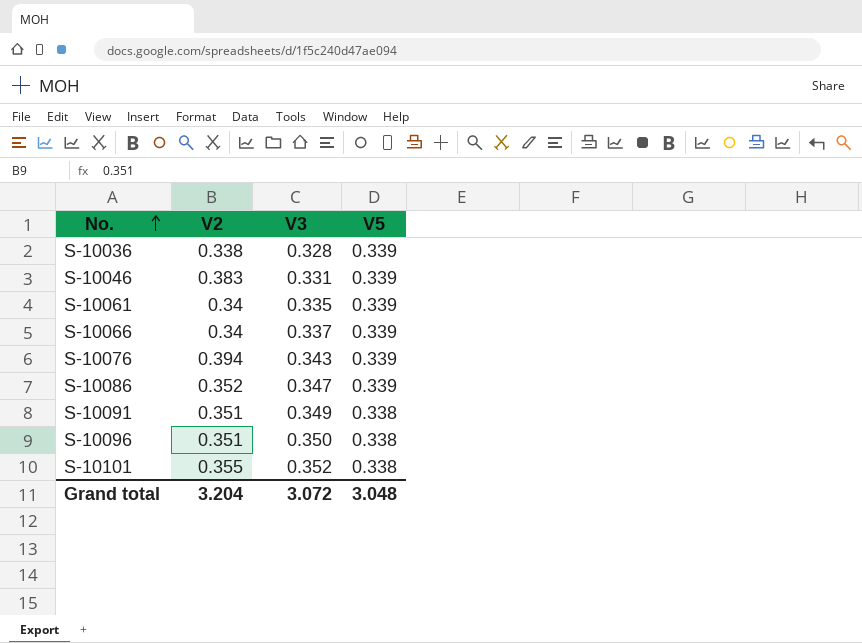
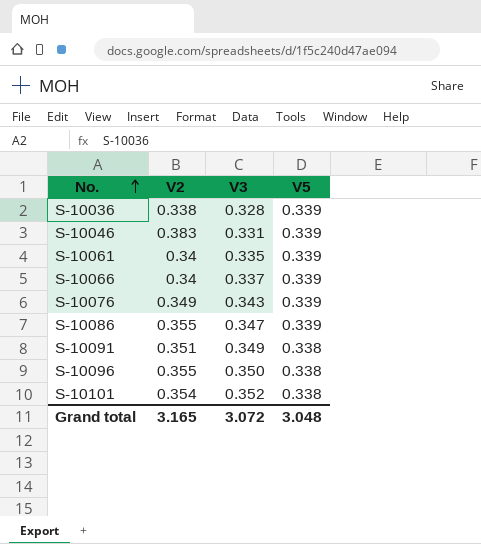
S-10076 | V2: 0.394 -> 0.349
S-10086 | V2: 0.352 -> 0.355
S-10096 | V2: 0.351 -> 0.355
S-10101 | V2: 0.355 -> 0.354
Grand total | V2: 3.204 -> 3.165

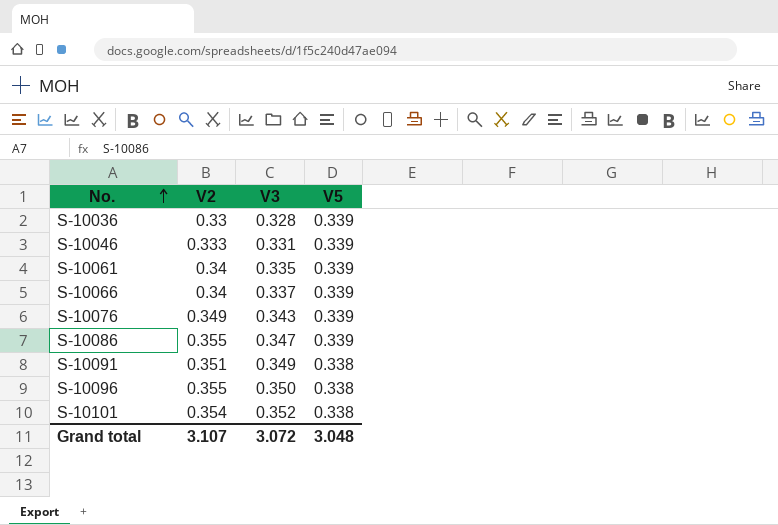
S-10036 | V2: 0.338 -> 0.33
S-10046 | V2: 0.383 -> 0.333
Grand total | V2: 3.165 -> 3.107

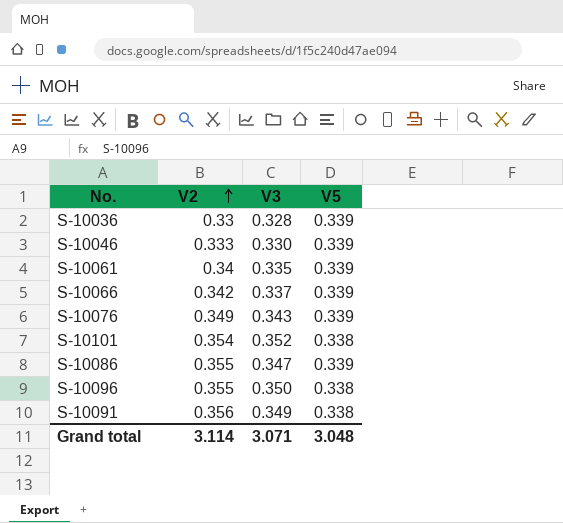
row order: No. ascending -> V2 ascending
S-10046 | V3: 0.331 -> 0.330
S-10066 | V2: 0.34 -> 0.342
S-10091 | V2: 0.351 -> 0.356
Grand total | V2: 3.107 -> 3.114
Grand total | V3: 3.072 -> 3.071

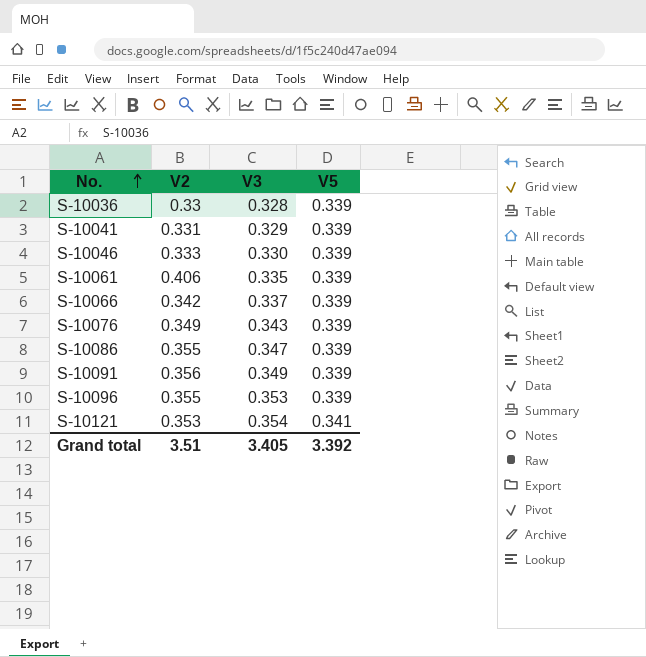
row order: V2 ascending -> No. ascending
row S-10101: 0.354 | 0.352 | 0.338 -> none
row S-10041: none -> 0.331 | 0.329 | 0.339
S-10061 | V2: 0.34 -> 0.406
S-10091 | V5: 0.338 -> 0.339
S-10096 | V3: 0.350 -> 0.353
S-10096 | V5: 0.338 -> 0.339
row S-10121: none -> 0.353 | 0.354 | 0.341
Grand total | V2: 3.114 -> 3.51
Grand total | V3: 3.071 -> 3.405
Grand total | V5: 3.048 -> 3.392

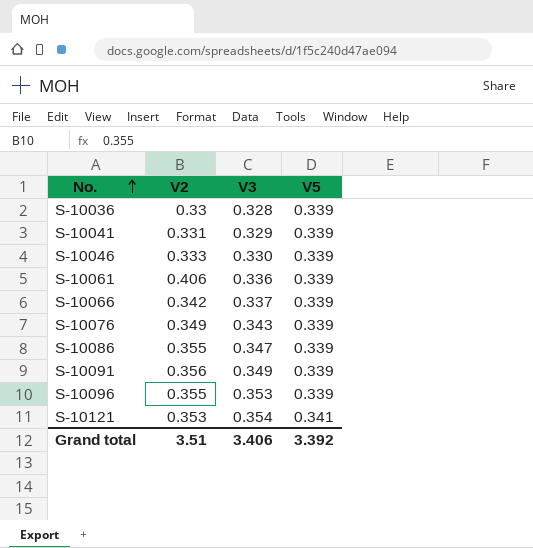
S-10061 | V3: 0.335 -> 0.336
Grand total | V3: 3.405 -> 3.406

